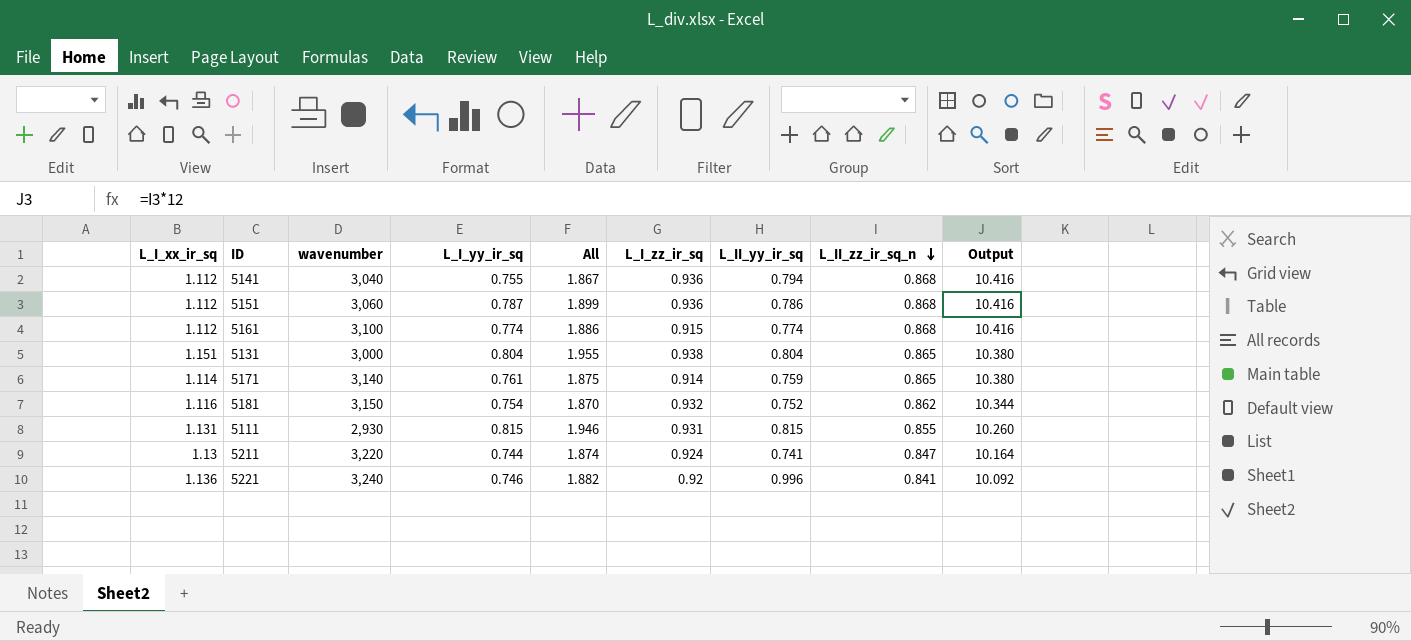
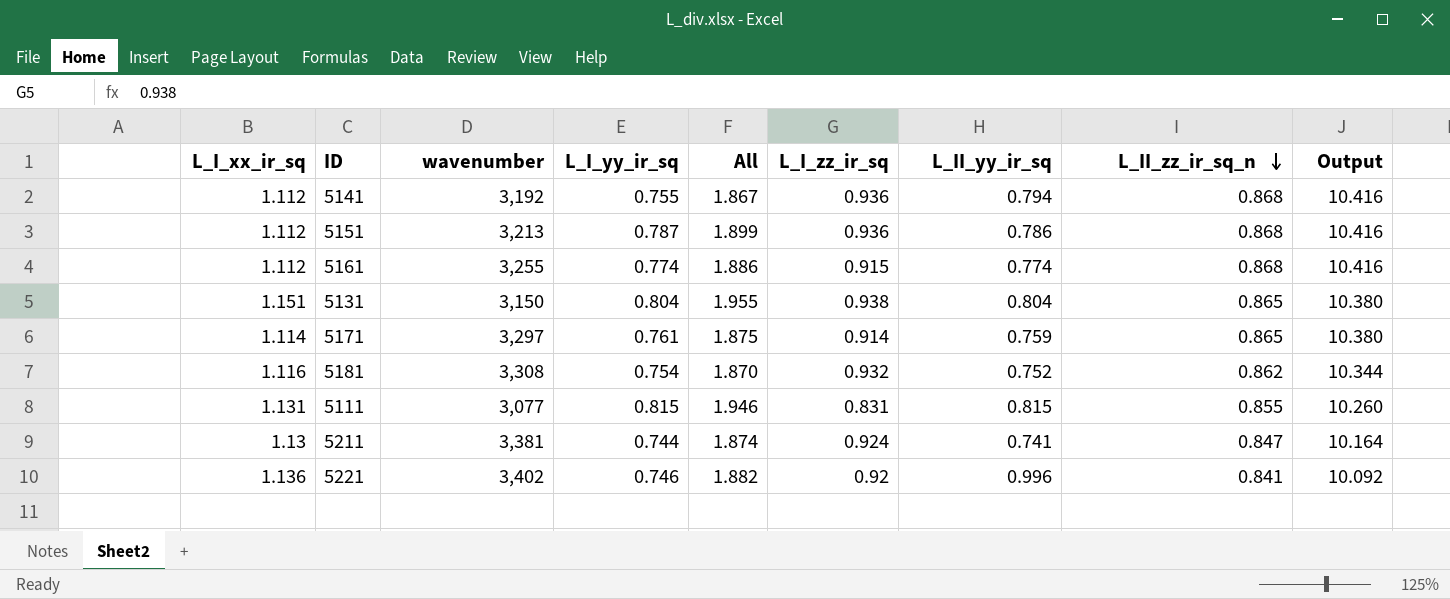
5141 | wavenumber: 3,040 -> 3,192
5151 | wavenumber: 3,060 -> 3,213
5161 | wavenumber: 3,100 -> 3,255
5131 | wavenumber: 3,000 -> 3,150
5171 | wavenumber: 3,140 -> 3,297
5181 | wavenumber: 3,150 -> 3,308
5111 | wavenumber: 2,930 -> 3,077
5111 | L_I_zz_ir_sq: 0.931 -> 0.831
5211 | wavenumber: 3,220 -> 3,381
5221 | wavenumber: 3,240 -> 3,402

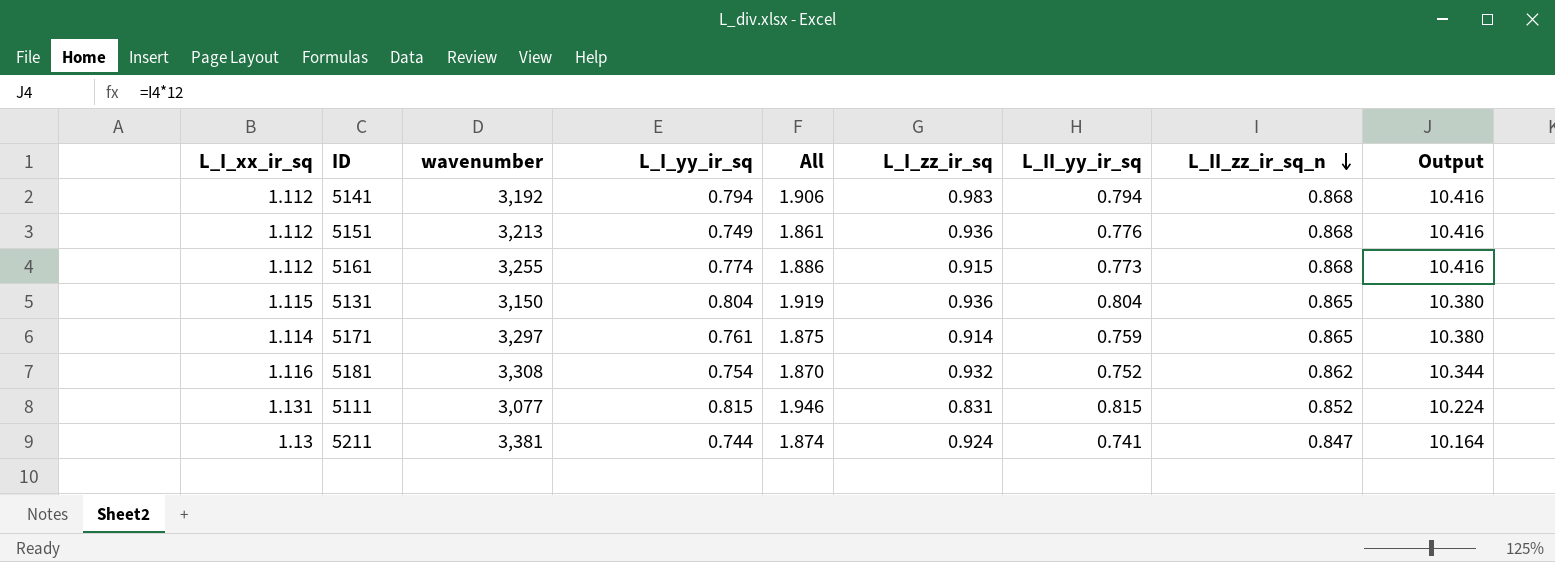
row 5221: 1.136 | 3,402 | 0.746 | 1.882 | 0.92 | 0.996 | 0.841 | 10.092 -> none
5141 | L_I_yy_ir_sq: 0.755 -> 0.794
5141 | All: 1.867 -> 1.906
5141 | L_I_zz_ir_sq: 0.936 -> 0.983
5151 | L_I_yy_ir_sq: 0.787 -> 0.749
5151 | All: 1.899 -> 1.861
5151 | L_II_yy_ir_sq: 0.786 -> 0.776
5161 | L_II_yy_ir_sq: 0.774 -> 0.773
5131 | L_I_xx_ir_sq: 1.151 -> 1.115
5131 | All: 1.955 -> 1.919
5131 | L_I_zz_ir_sq: 0.938 -> 0.936
5111 | L_II_zz_ir_sq_n: 0.855 -> 0.852
5111 | Output: 10.260 -> 10.224

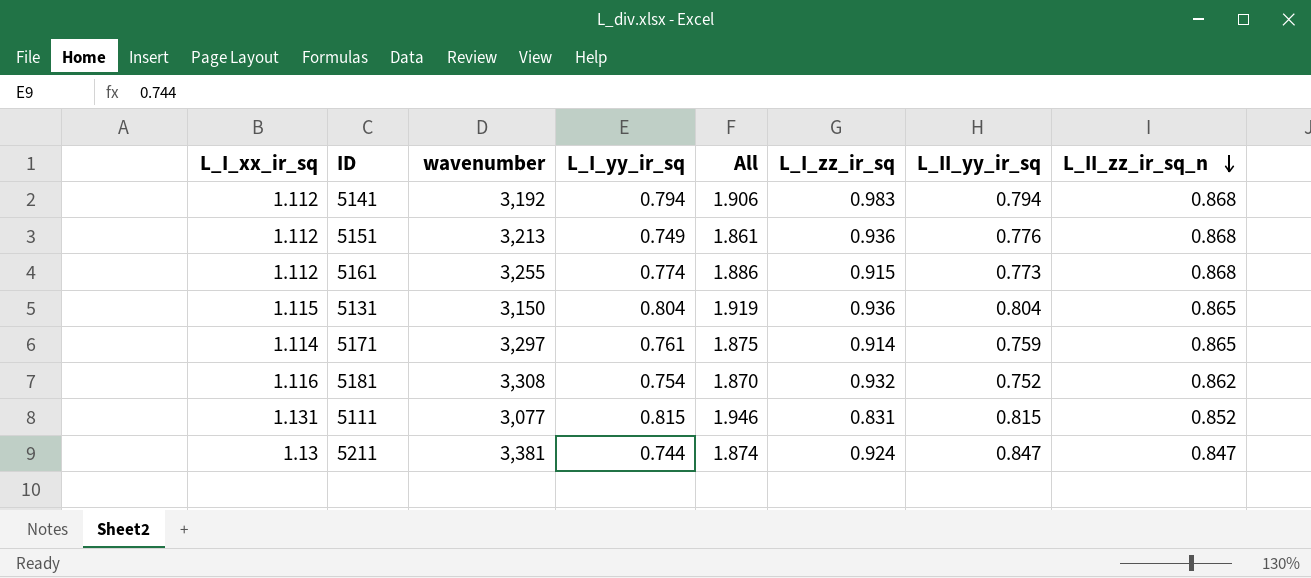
column Output | formula: [L_II_zz_ir_sq_n] * 12 -> none
5211 | L_II_yy_ir_sq: 0.741 -> 0.847

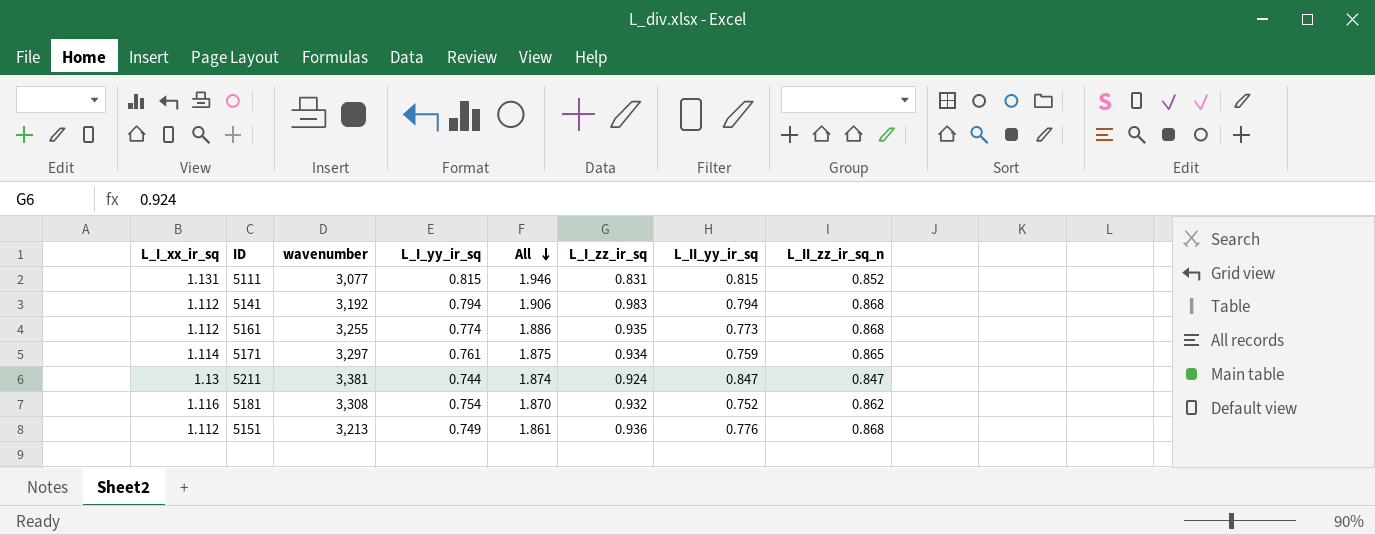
row order: L_II_zz_ir_sq_n descending -> All descending
row 5131: 1.115 | 3,150 | 0.804 | 1.919 | 0.936 | 0.804 | 0.865 -> none
5161 | L_I_zz_ir_sq: 0.915 -> 0.935
5171 | L_I_zz_ir_sq: 0.914 -> 0.934

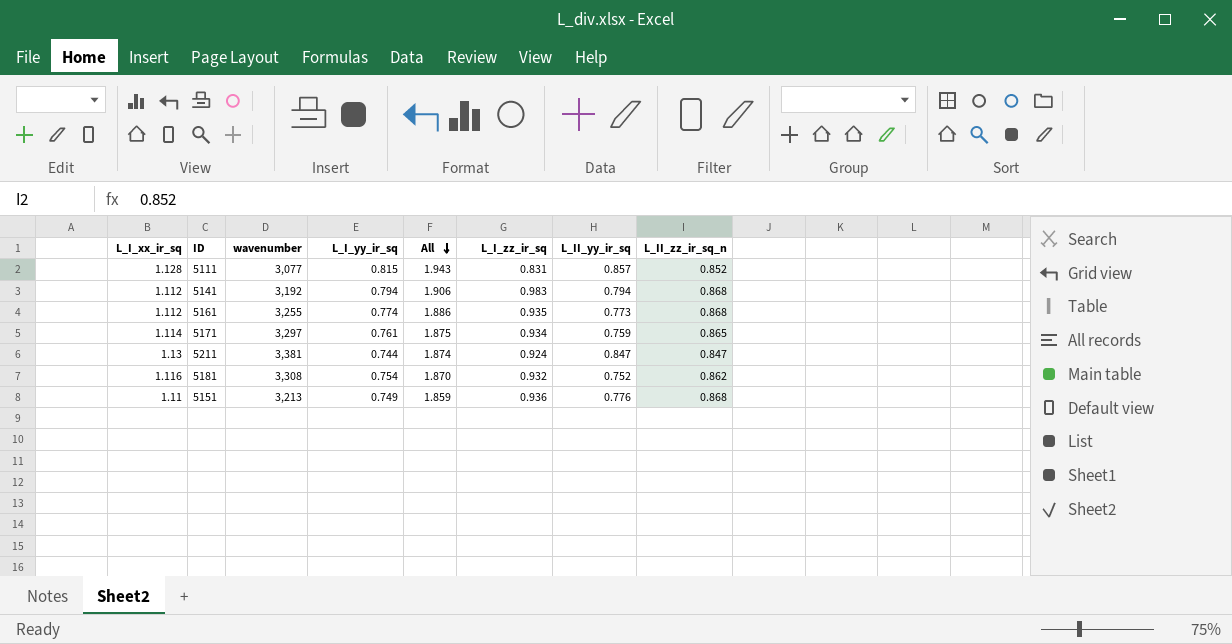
5111 | L_I_xx_ir_sq: 1.131 -> 1.128
5111 | All: 1.946 -> 1.943
5111 | L_II_yy_ir_sq: 0.815 -> 0.857
5151 | L_I_xx_ir_sq: 1.112 -> 1.11
5151 | All: 1.861 -> 1.859

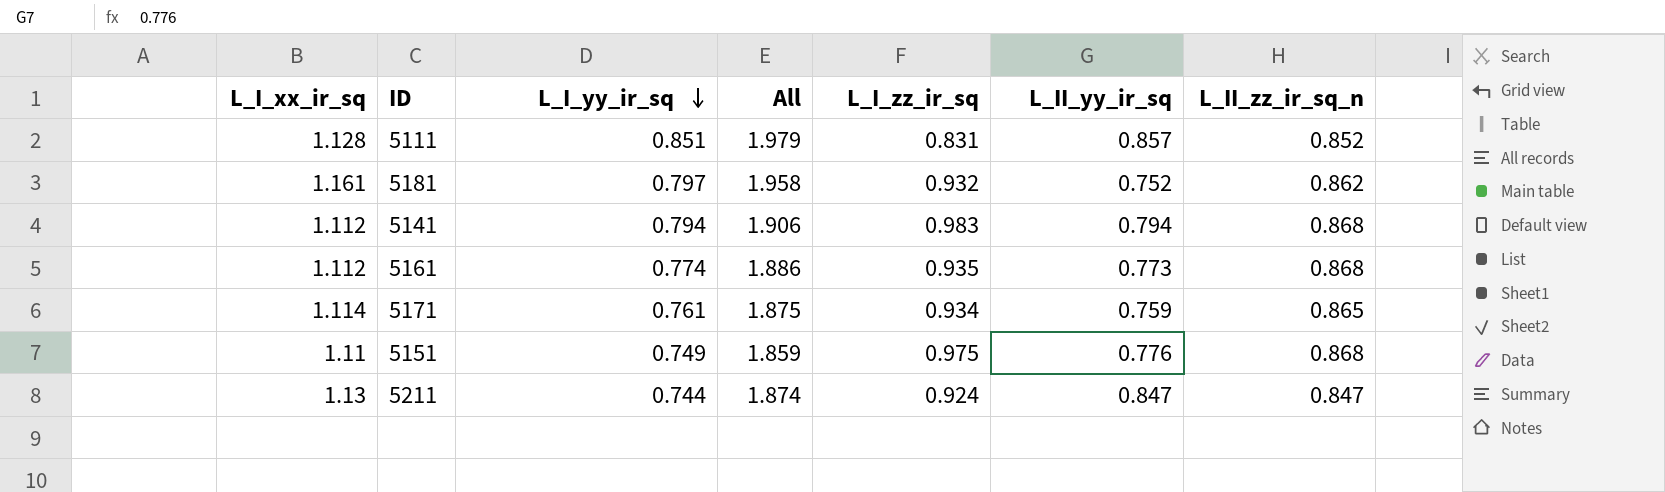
row order: All descending -> L_I_yy_ir_sq descending
column wavenumber | position: 3 -> none
5111 | L_I_yy_ir_sq: 0.815 -> 0.851
5111 | All: 1.943 -> 1.979
5181 | L_I_xx_ir_sq: 1.116 -> 1.161
5181 | L_I_yy_ir_sq: 0.754 -> 0.797
5181 | All: 1.870 -> 1.958
5151 | L_I_zz_ir_sq: 0.936 -> 0.975

